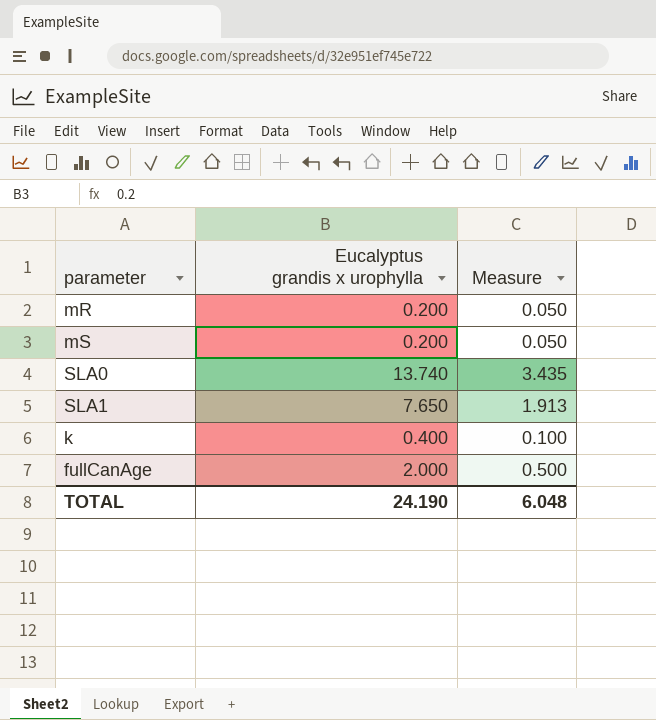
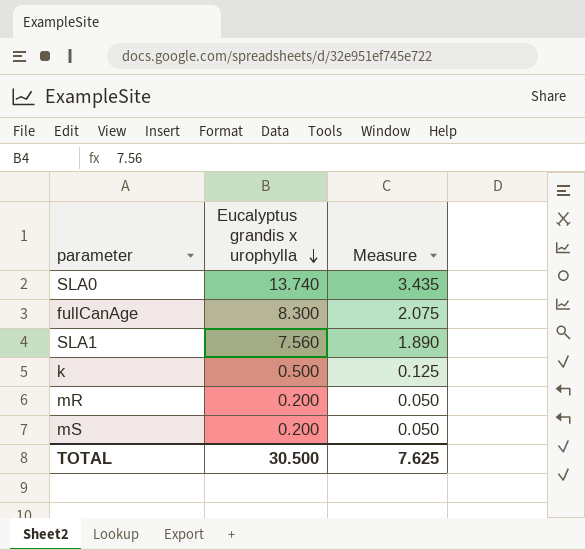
row order: none -> Eucalyptus grandis x urophylla descending
fullCanAge | Eucalyptus grandis x urophylla: 2.000 -> 8.300
fullCanAge | Measure: 0.500 -> 2.075
SLA1 | Eucalyptus grandis x urophylla: 7.650 -> 7.560
SLA1 | Measure: 1.913 -> 1.890
k | Eucalyptus grandis x urophylla: 0.400 -> 0.500
k | Measure: 0.100 -> 0.125
TOTAL | Eucalyptus grandis x urophylla: 24.190 -> 30.500
TOTAL | Measure: 6.048 -> 7.625

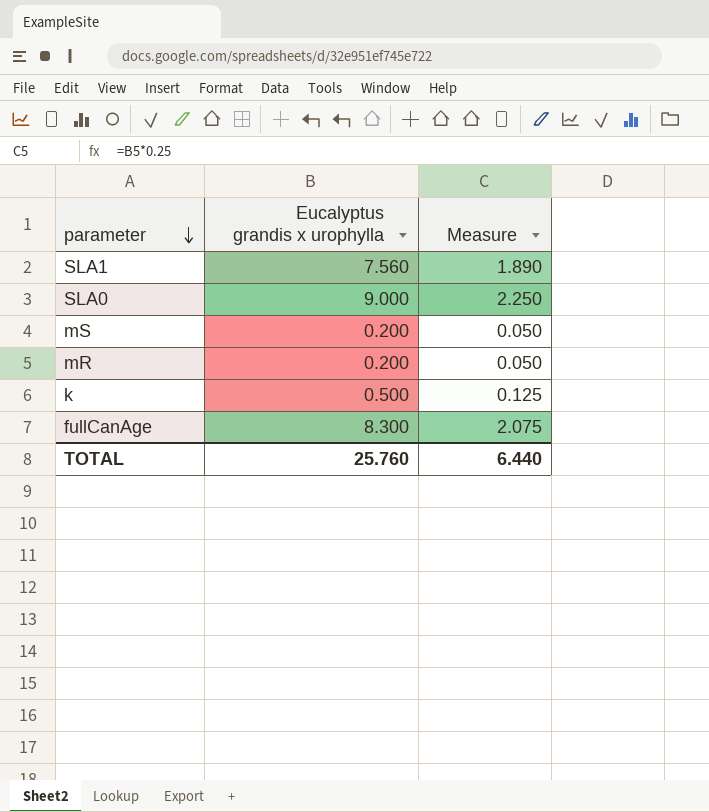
row order: Eucalyptus grandis x urophylla descending -> parameter descending
SLA0 | Eucalyptus grandis x urophylla: 13.740 -> 9.000
SLA0 | Measure: 3.435 -> 2.250
TOTAL | Eucalyptus grandis x urophylla: 30.500 -> 25.760
TOTAL | Measure: 7.625 -> 6.440

